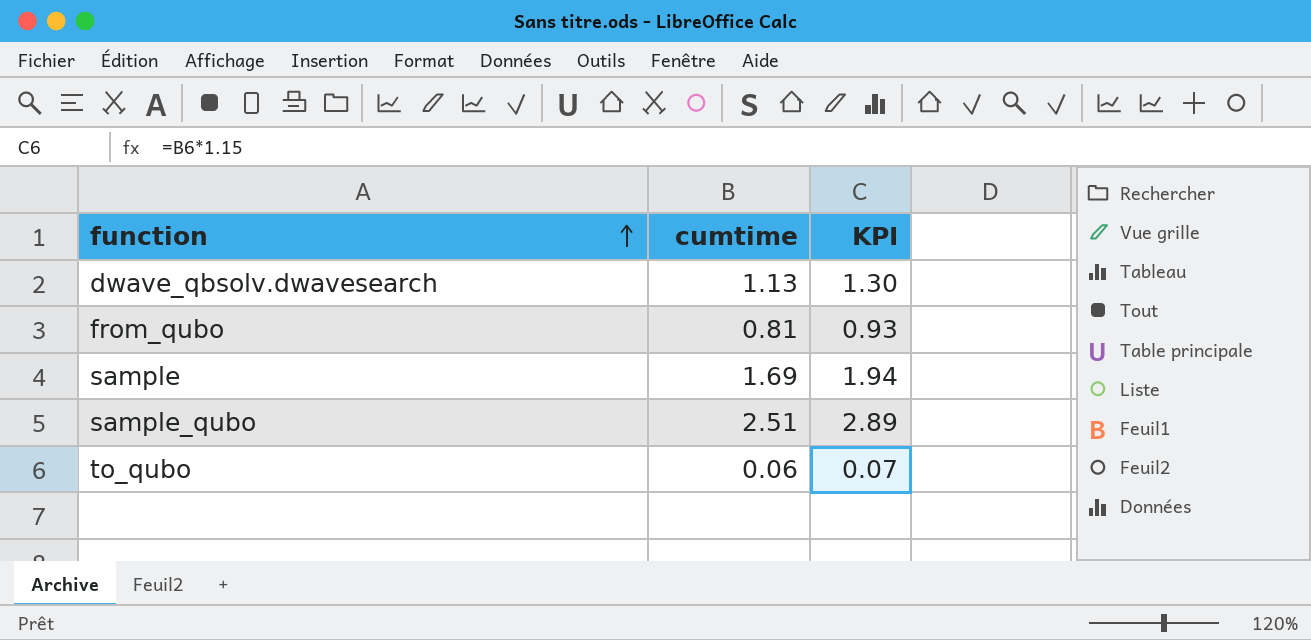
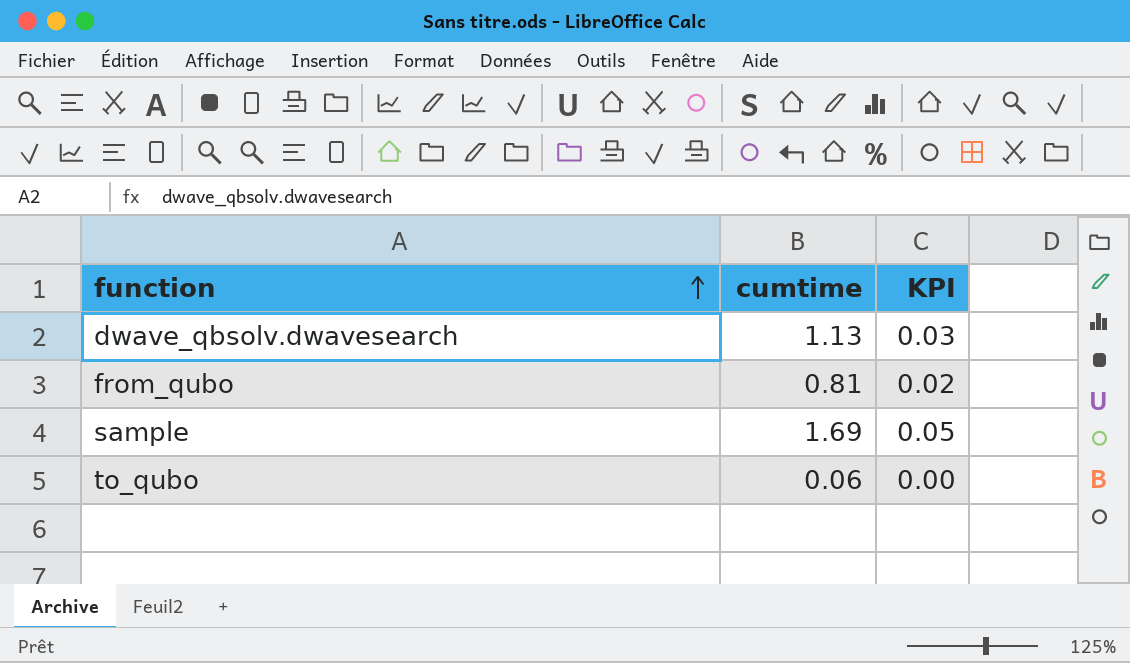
column KPI | formula: [cumtime] * 1.15 -> [cumtime] * 0.03
row sample_qubo: 2.51 | 2.89 -> none

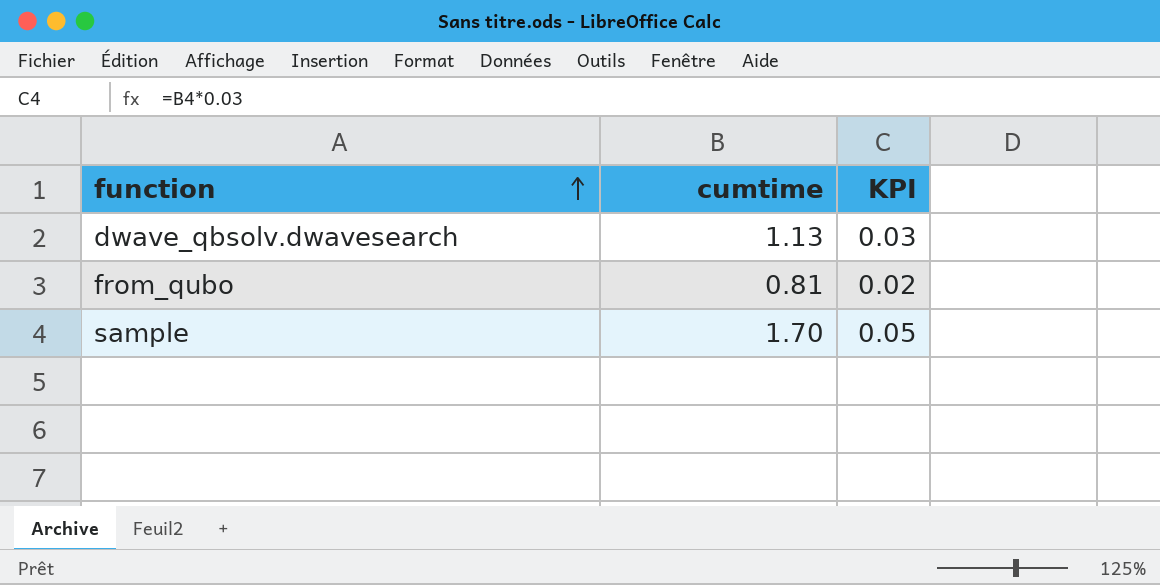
row to_qubo: 0.06 | 0.00 -> none
sample | cumtime: 1.69 -> 1.70

